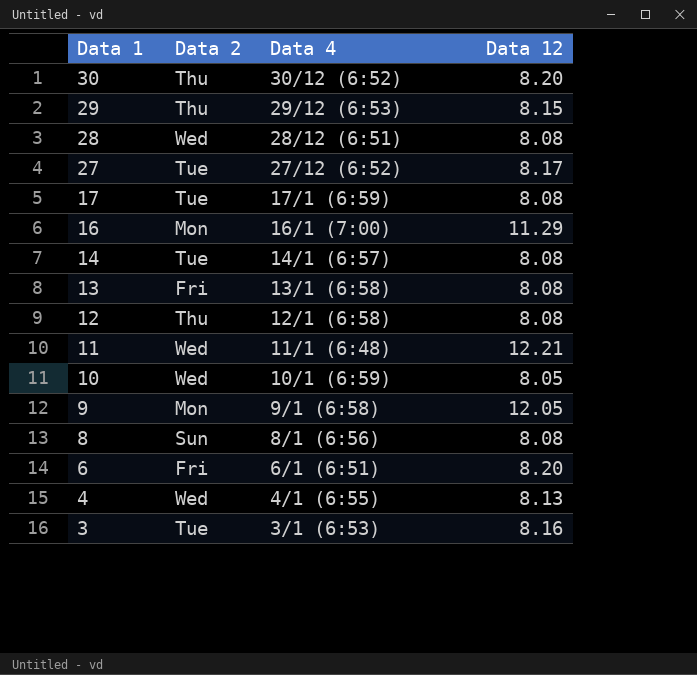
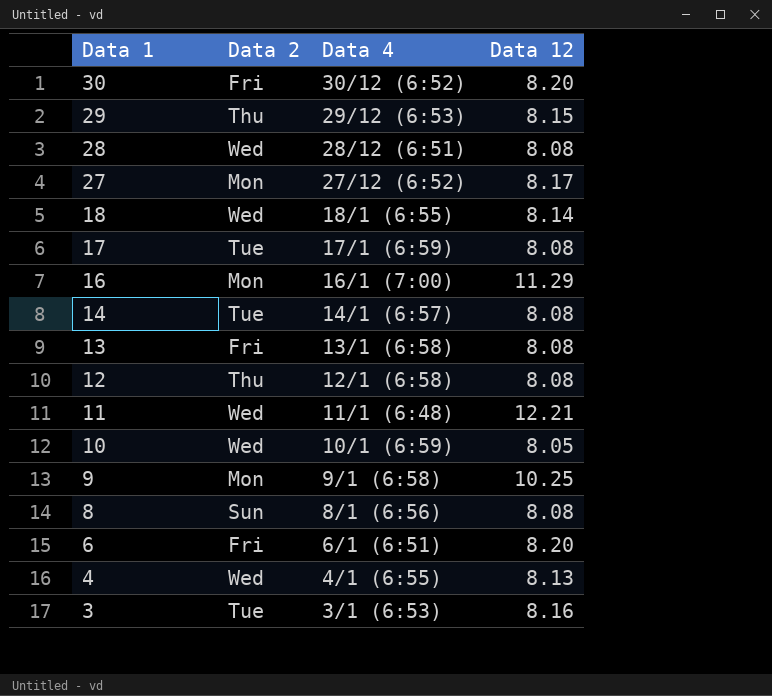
30 | Data 2: Thu -> Fri
27 | Data 2: Tue -> Mon
row 18: none -> Wed | 18/1 (6:55) | 8.14
9 | Data 12: 12.05 -> 10.25

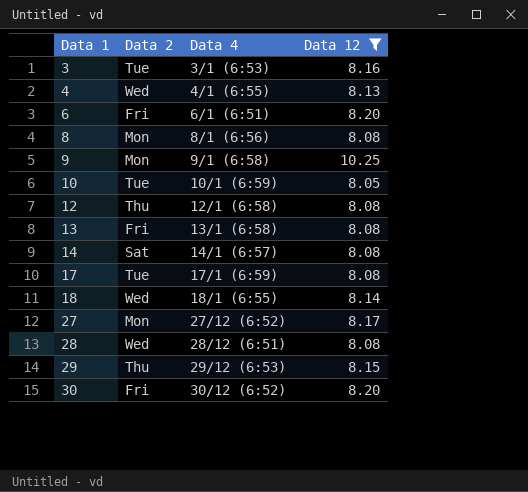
filter: none -> Data 12 <= 10.25
row order: Data 1 descending -> Data 1 ascending
8 | Data 2: Sun -> Mon
10 | Data 2: Wed -> Tue
14 | Data 2: Tue -> Sat

